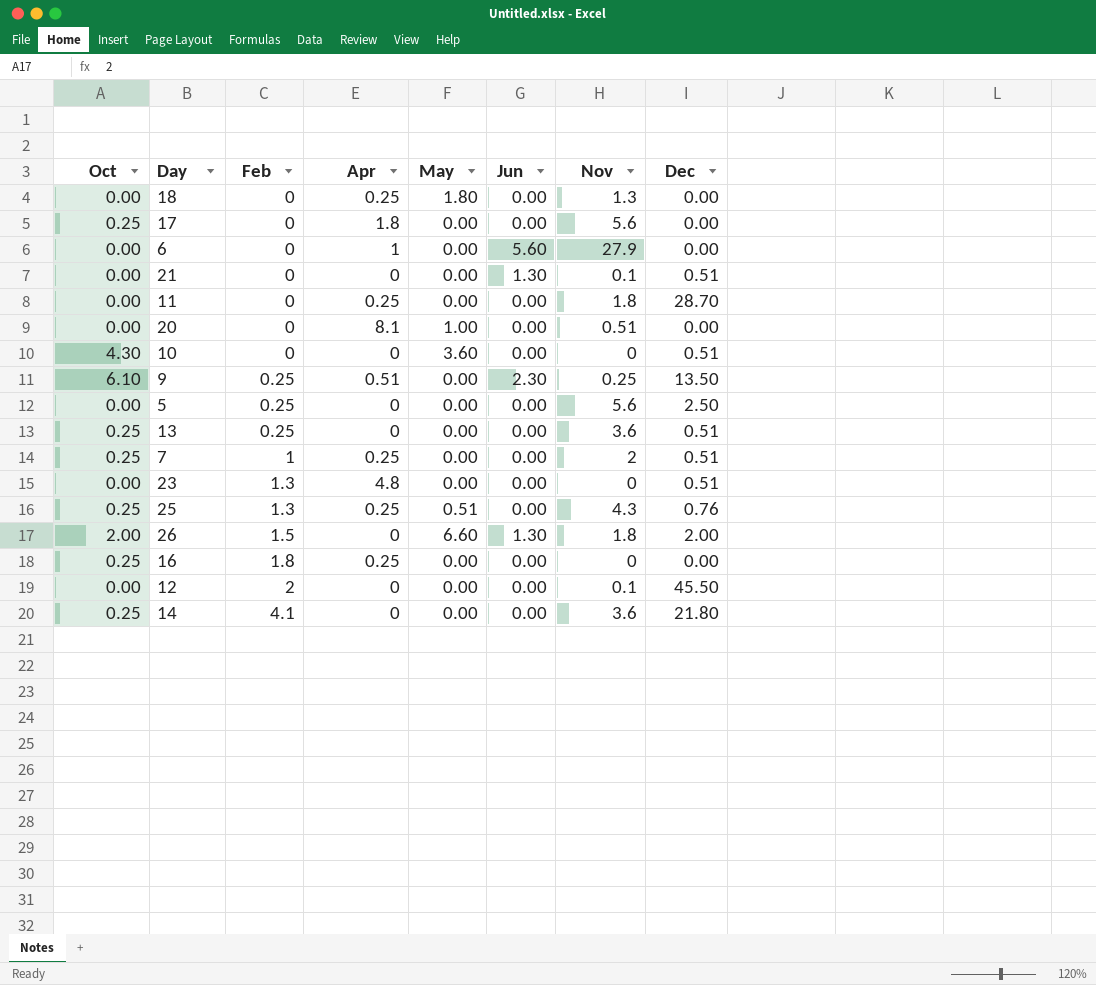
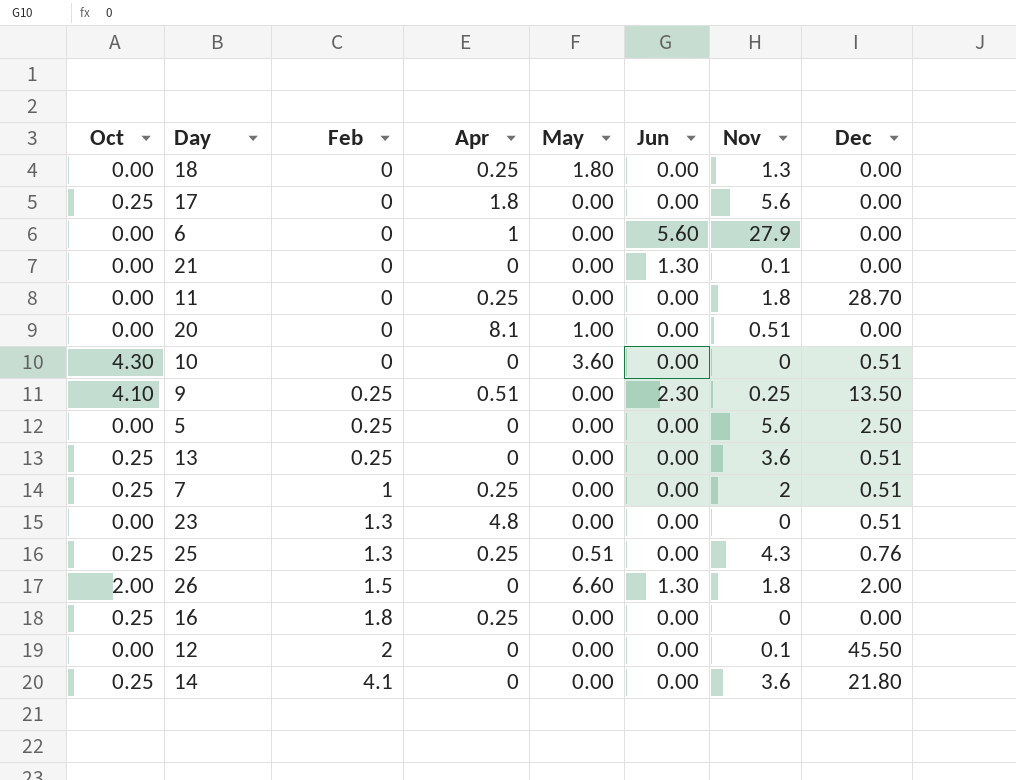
21 | Dec: 0.51 -> 0.00
9 | Oct: 6.10 -> 4.10

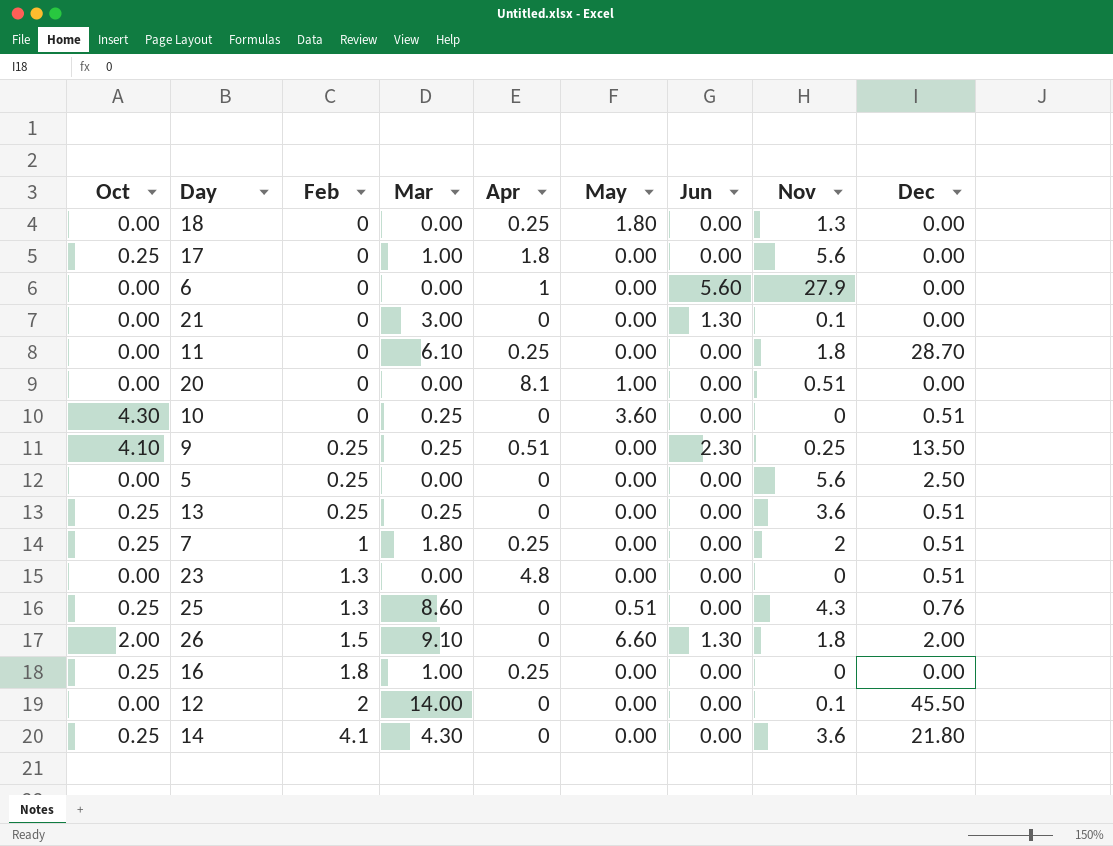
column Mar | position: none -> 4
25 | Apr: 0.25 -> 0

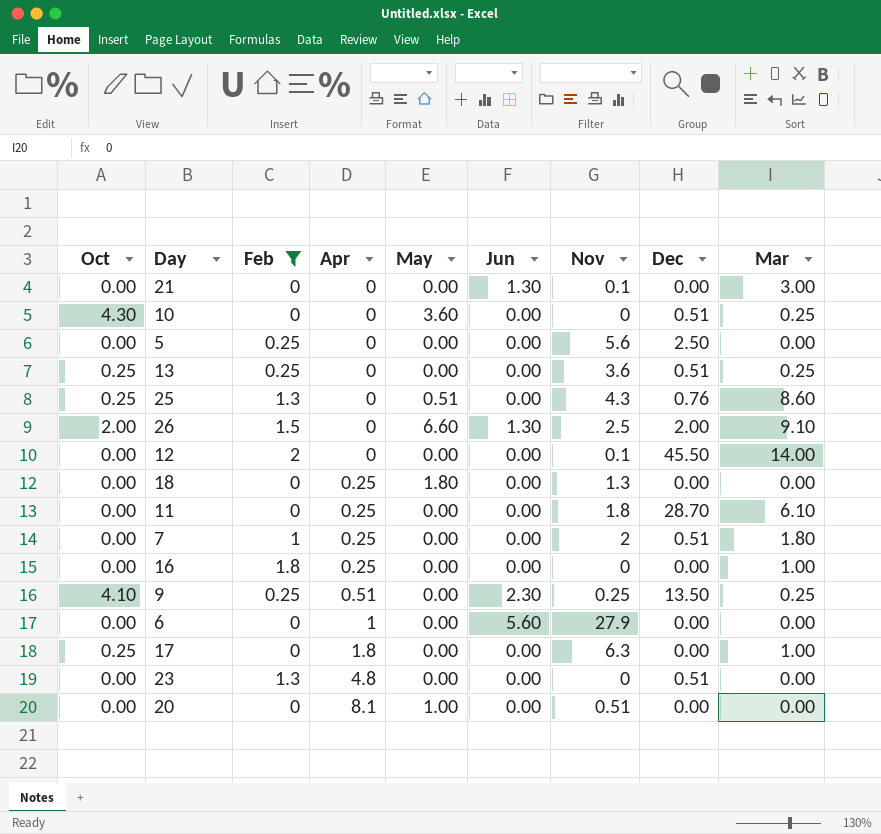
filter: none -> Feb != 4.1
row order: Feb ascending -> Apr ascending
column Mar | position: 4 -> 9
26 | Nov: 1.8 -> 2.5
7 | Oct: 0.25 -> 0.00
16 | Oct: 0.25 -> 0.00
17 | Nov: 5.6 -> 6.3

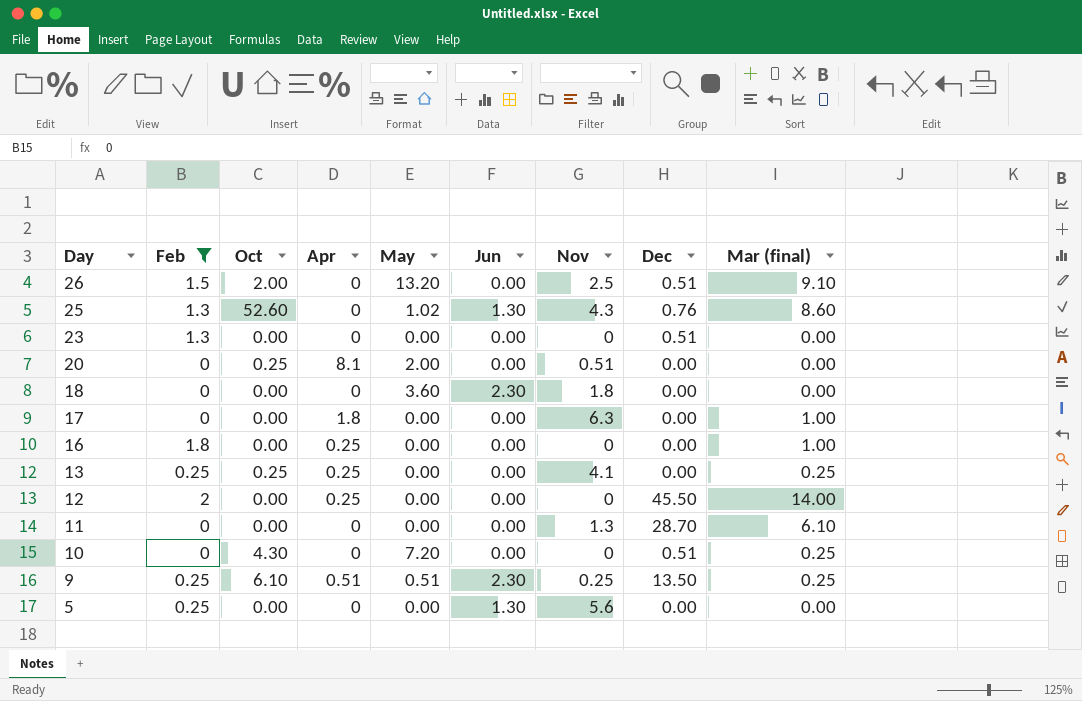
row order: Apr ascending -> Day descending
column Oct | position: 1 -> 3
column name: Mar -> Mar (final)
row 21: 0.00 | 0 | 0 | 0.00 | 1.30 | 0.1 | 0.00 | 3.00 -> none
row 7: 0.00 | 1 | 0.25 | 0.00 | 0.00 | 2 | 0.51 | 1.80 -> none
row 6: 0.00 | 0 | 1 | 0.00 | 5.60 | 27.9 | 0.00 | 0.00 -> none
26 | May: 6.60 -> 13.20
26 | Jun: 1.30 -> 0.00
26 | Dec: 2.00 -> 0.51
25 | Oct: 0.25 -> 52.60
25 | May: 0.51 -> 1.02
25 | Jun: 0.00 -> 1.30
23 | Apr: 4.8 -> 0
20 | Oct: 0.00 -> 0.25
20 | May: 1.00 -> 2.00
18 | Apr: 0.25 -> 0
18 | May: 1.80 -> 3.60
18 | Jun: 0.00 -> 2.30
18 | Nov: 1.3 -> 1.8
17 | Oct: 0.25 -> 0.00
13 | Apr: 0 -> 0.25
13 | Nov: 3.6 -> 4.1
13 | Dec: 0.51 -> 0.00
12 | Apr: 0 -> 0.25
12 | Nov: 0.1 -> 0
11 | Apr: 0.25 -> 0
11 | Nov: 1.8 -> 1.3
10 | May: 3.60 -> 7.20
9 | Oct: 4.10 -> 6.10
9 | May: 0.00 -> 0.51
5 | Jun: 0.00 -> 1.30
5 | Dec: 2.50 -> 0.00

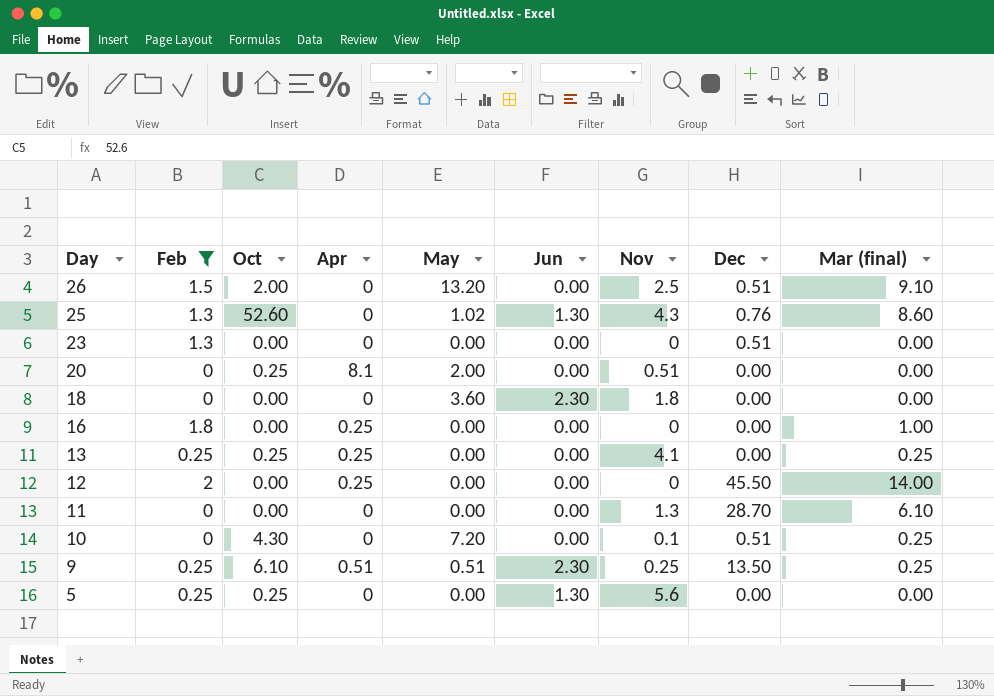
row 17: 0 | 0.00 | 1.8 | 0.00 | 0.00 | 6.3 | 0.00 | 1.00 -> none
10 | Nov: 0 -> 0.1
5 | Oct: 0.00 -> 0.25

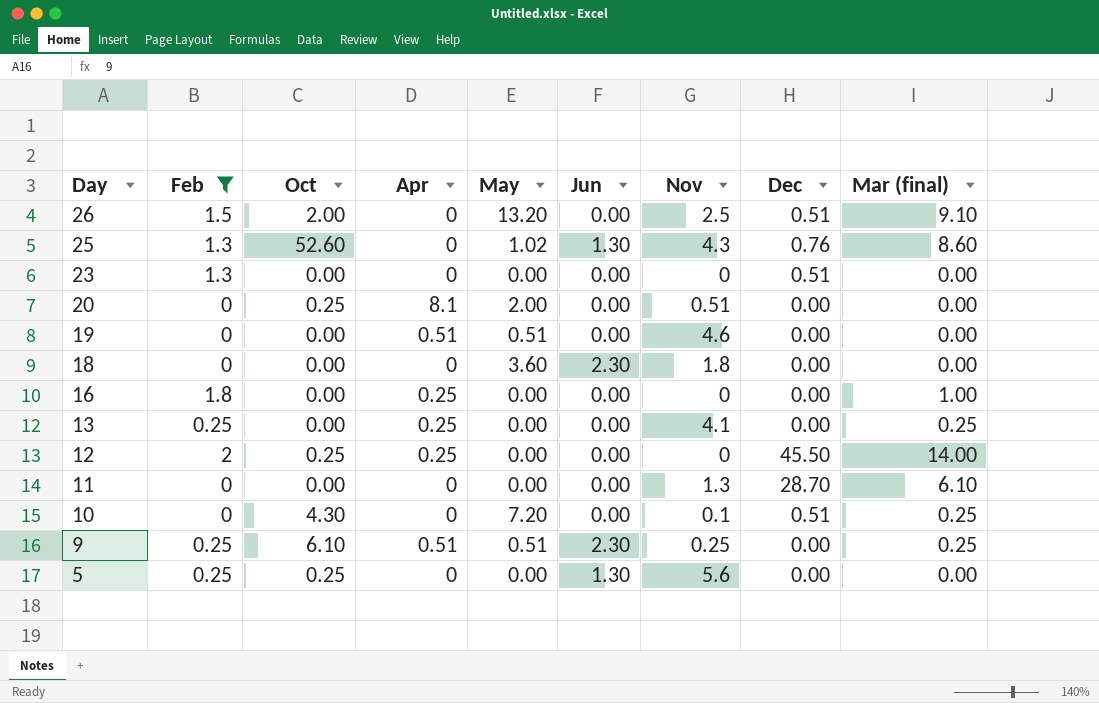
row 19: none -> 0 | 0.00 | 0.51 | 0.51 | 0.00 | 4.6 | 0.00 | 0.00
13 | Oct: 0.25 -> 0.00
12 | Oct: 0.00 -> 0.25
9 | Dec: 13.50 -> 0.00

